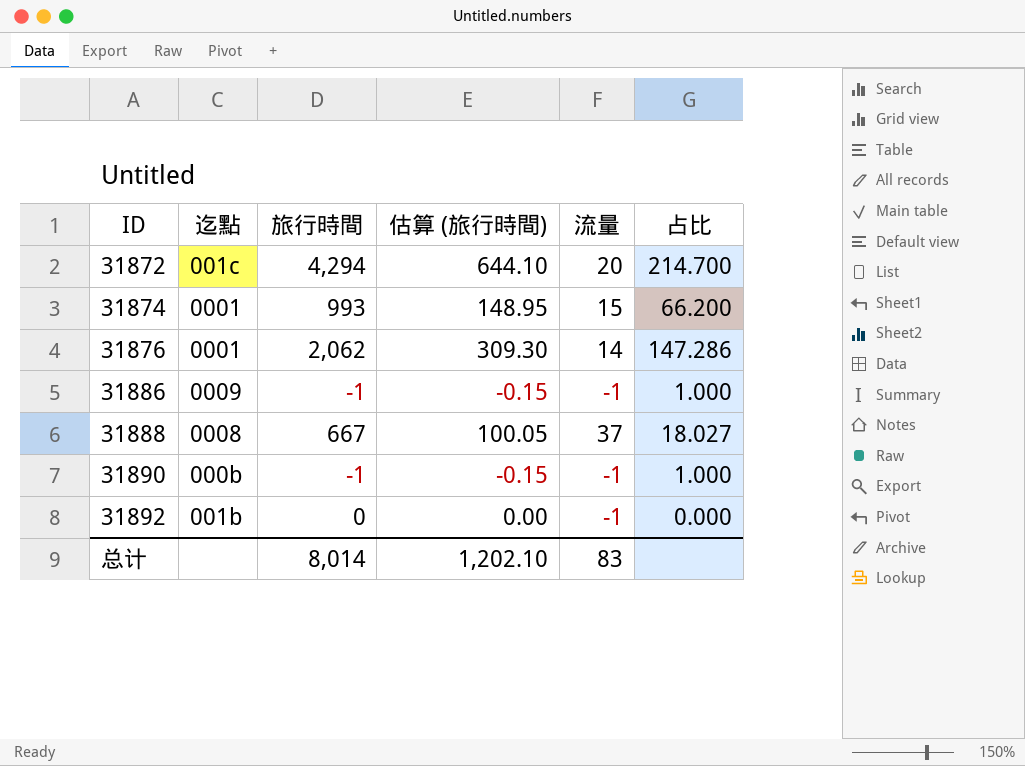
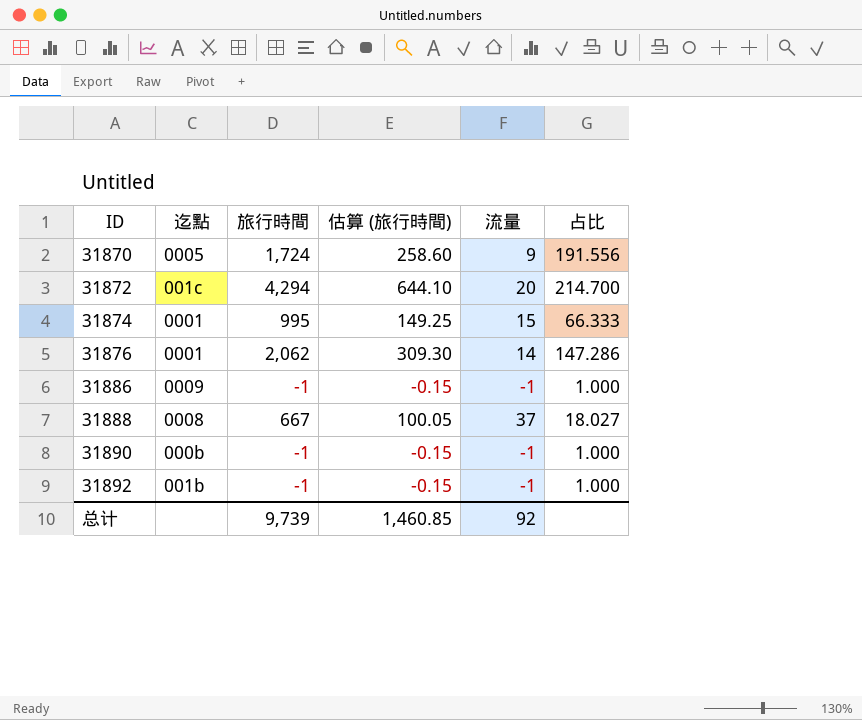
row 31870: none -> 0005 | 1,724 | 258.60 | 9 | 191.556
31874 | 旅行時間: 993 -> 995
31874 | 估算 (旅行時間): 148.95 -> 149.25
31874 | 占比: 66.200 -> 66.333
31892 | 旅行時間: 0 -> -1
31892 | 估算 (旅行時間): 0.00 -> -0.15
31892 | 占比: 0.000 -> 1.000
总计 | 旅行時間: 8,014 -> 9,739
总计 | 估算 (旅行時間): 1,202.10 -> 1,460.85
总计 | 流量: 83 -> 92

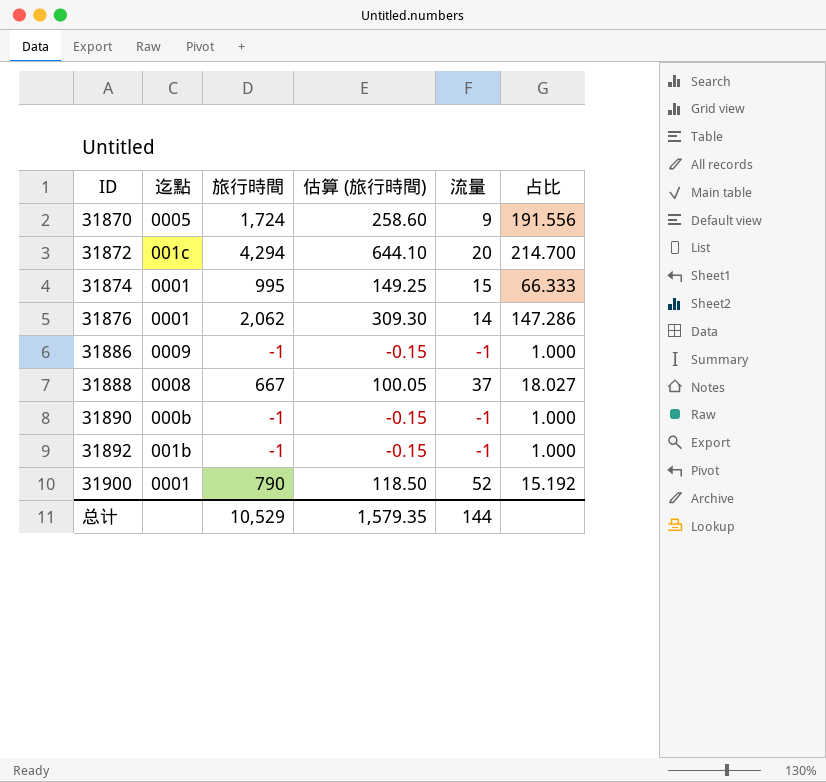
row 31900: none -> 0001 | 790 | 118.50 | 52 | 15.192
总计 | 旅行時間: 9,739 -> 10,529
总计 | 估算 (旅行時間): 1,460.85 -> 1,579.35
总计 | 流量: 92 -> 144

